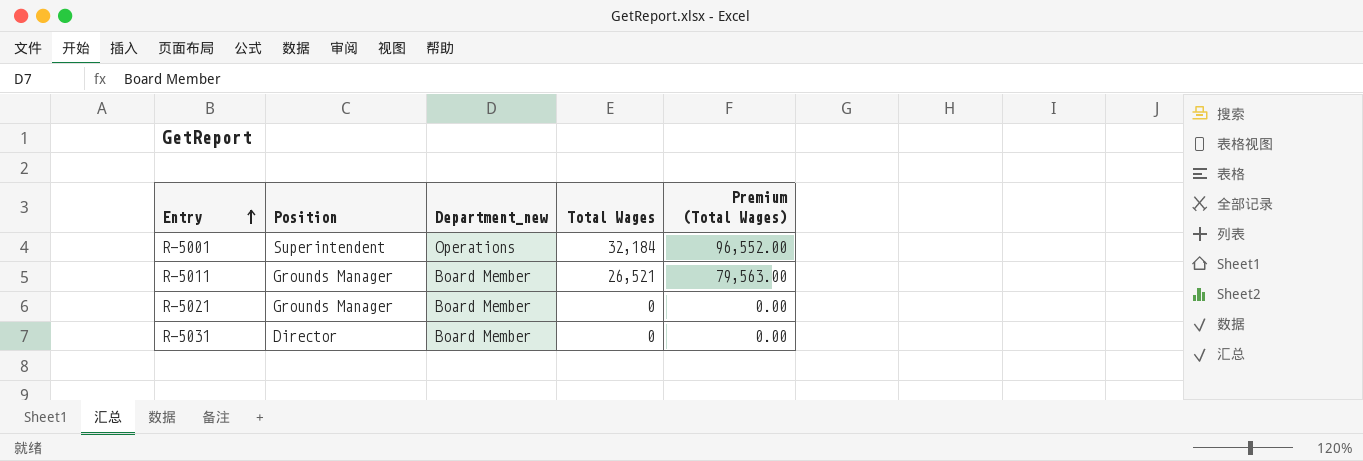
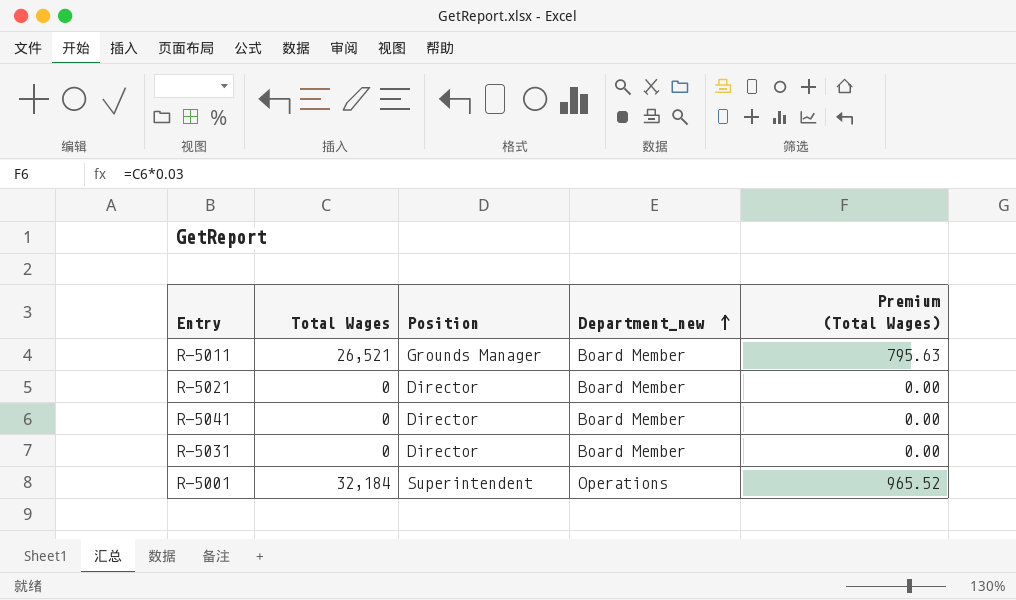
row order: Entry ascending -> Department_new ascending
column Total Wages | position: 4 -> 2
column Premium (Total Wages) | formula: [Total Wages] * 3 -> [Total Wages] * 0.03
R-5021 | Position: Grounds Manager -> Director
row R-5041: none -> 0 | Director | Board Member | 0.00

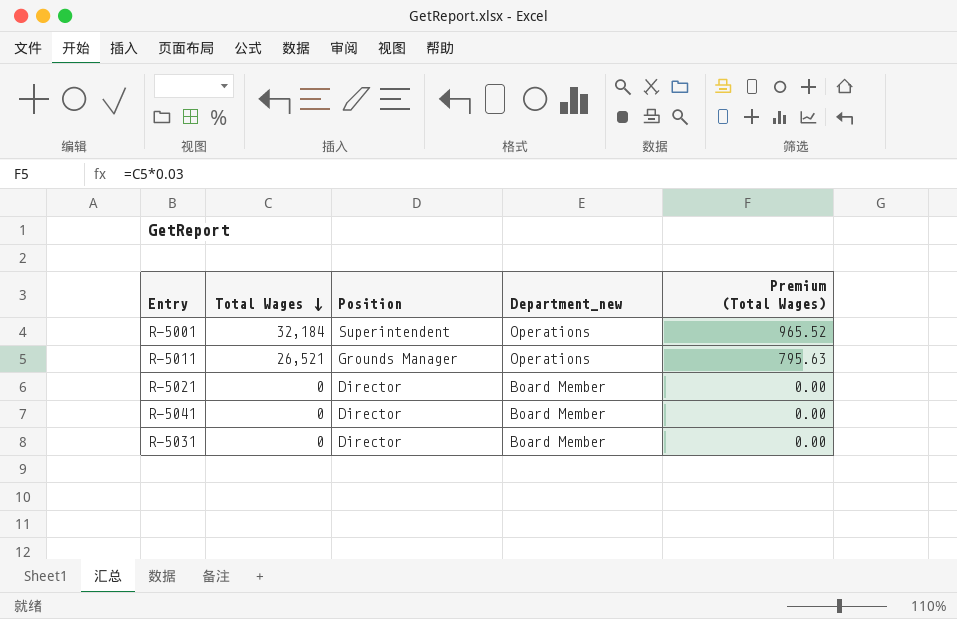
row order: Department_new ascending -> Total Wages descending
R-5011 | Department_new: Board Member -> Operations

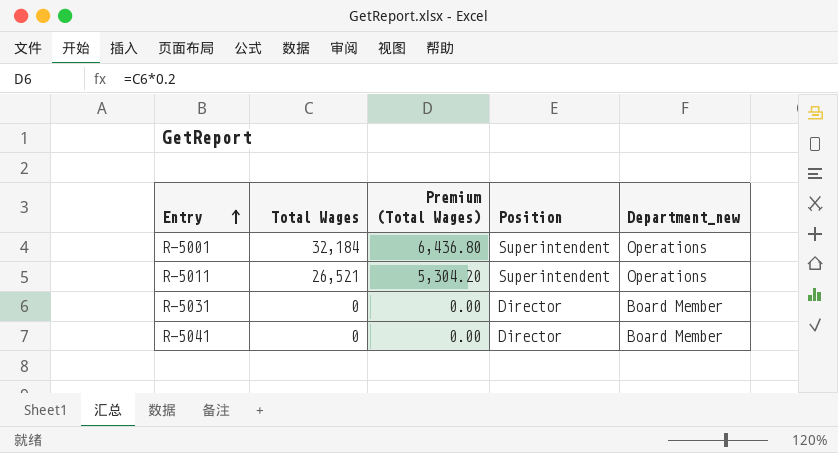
row order: Total Wages descending -> Entry ascending
column Premium (Total Wages) | formula: [Total Wages] * 0.03 -> [Total Wages] * 0.2
column Premium (Total Wages) | position: 5 -> 3
row R-5021: 0 | Director | Board Member | 0.00 -> none
R-5011 | Position: Grounds Manager -> Superintendent

